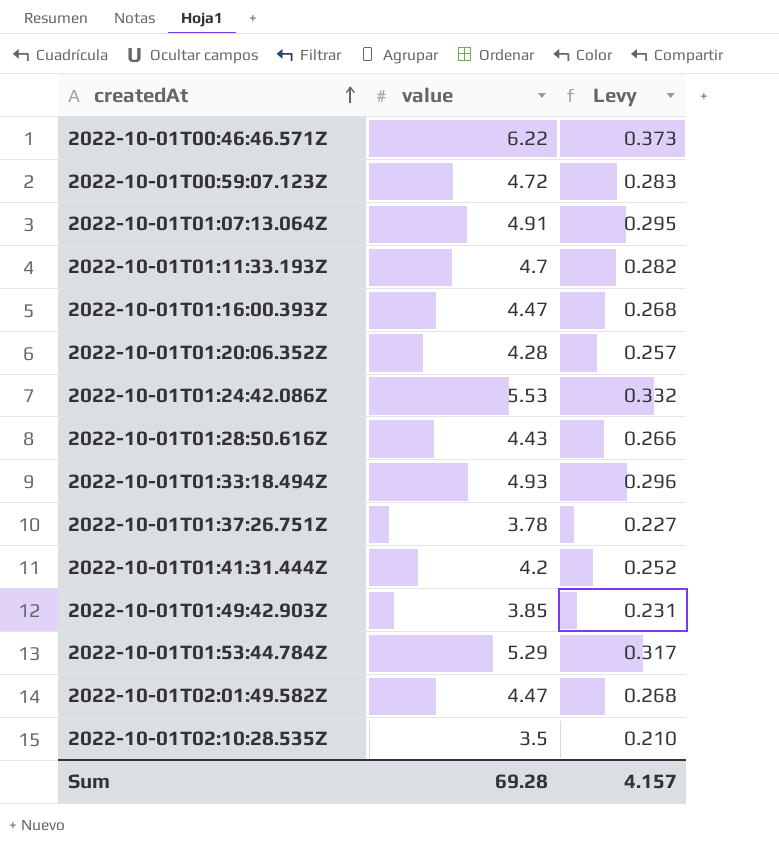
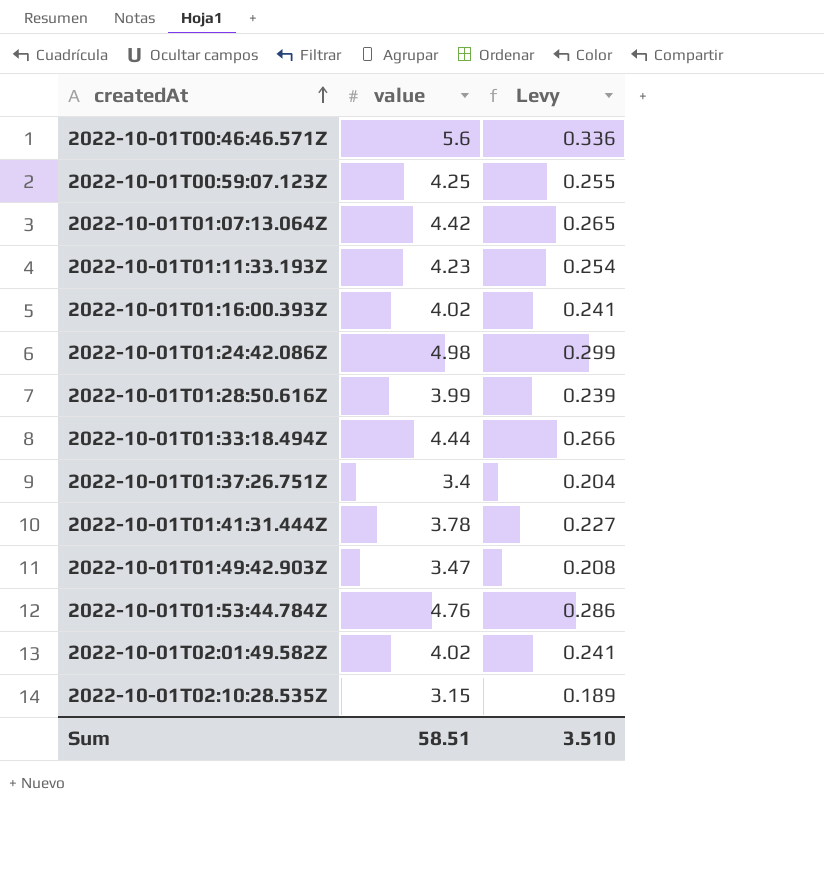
row 2022-10-01T01:20:06.352Z: 4.28 | 0.257 -> none
2022-10-01T00:46:46.571Z | value: 6.22 -> 5.6
2022-10-01T00:46:46.571Z | Levy: 0.373 -> 0.336
2022-10-01T00:59:07.123Z | value: 4.72 -> 4.25
2022-10-01T00:59:07.123Z | Levy: 0.283 -> 0.255
2022-10-01T01:07:13.064Z | value: 4.91 -> 4.42
2022-10-01T01:07:13.064Z | Levy: 0.295 -> 0.265
2022-10-01T01:11:33.193Z | value: 4.7 -> 4.23
2022-10-01T01:11:33.193Z | Levy: 0.282 -> 0.254
2022-10-01T01:16:00.393Z | value: 4.47 -> 4.02
2022-10-01T01:16:00.393Z | Levy: 0.268 -> 0.241
2022-10-01T01:24:42.086Z | value: 5.53 -> 4.98
2022-10-01T01:24:42.086Z | Levy: 0.332 -> 0.299
2022-10-01T01:28:50.616Z | value: 4.43 -> 3.99
2022-10-01T01:28:50.616Z | Levy: 0.266 -> 0.239
2022-10-01T01:33:18.494Z | value: 4.93 -> 4.44
2022-10-01T01:33:18.494Z | Levy: 0.296 -> 0.266
2022-10-01T01:37:26.751Z | value: 3.78 -> 3.4
2022-10-01T01:37:26.751Z | Levy: 0.227 -> 0.204
2022-10-01T01:41:31.444Z | value: 4.2 -> 3.78
2022-10-01T01:41:31.444Z | Levy: 0.252 -> 0.227
2022-10-01T01:49:42.903Z | value: 3.85 -> 3.47
2022-10-01T01:49:42.903Z | Levy: 0.231 -> 0.208
2022-10-01T01:53:44.784Z | value: 5.29 -> 4.76
2022-10-01T01:53:44.784Z | Levy: 0.317 -> 0.286
2022-10-01T02:01:49.582Z | value: 4.47 -> 4.02
2022-10-01T02:01:49.582Z | Levy: 0.268 -> 0.241
2022-10-01T02:10:28.535Z | value: 3.5 -> 3.15
2022-10-01T02:10:28.535Z | Levy: 0.210 -> 0.189
Sum | value: 69.28 -> 58.51
Sum | Levy: 4.157 -> 3.510

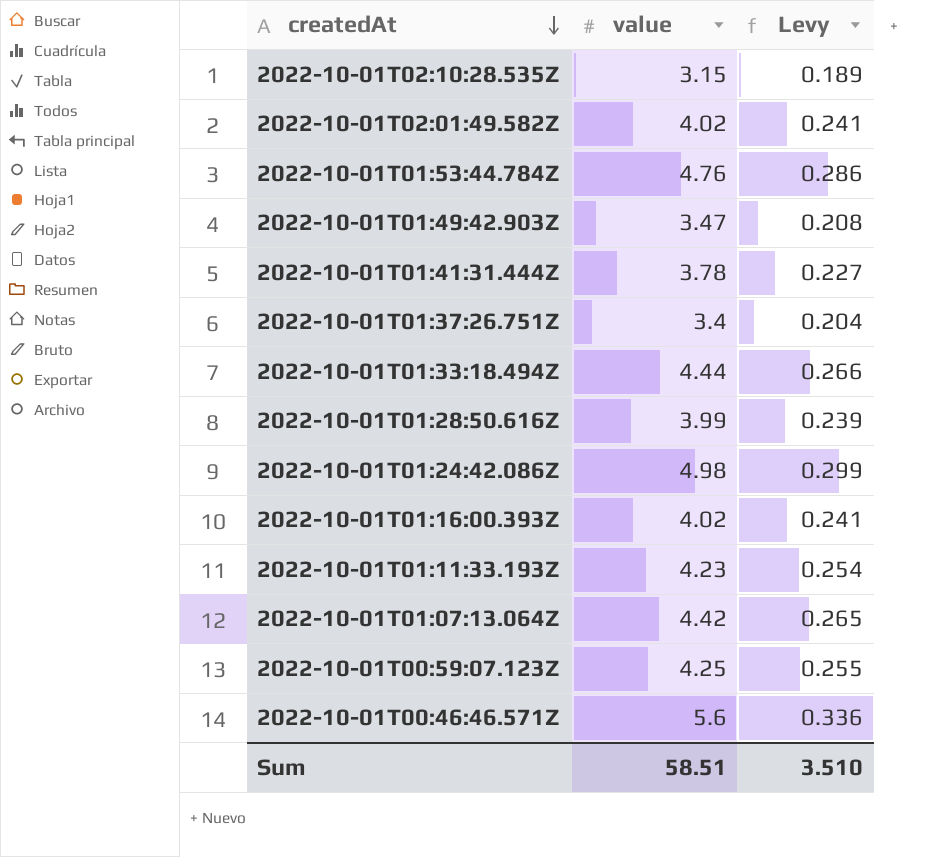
row order: createdAt ascending -> createdAt descending

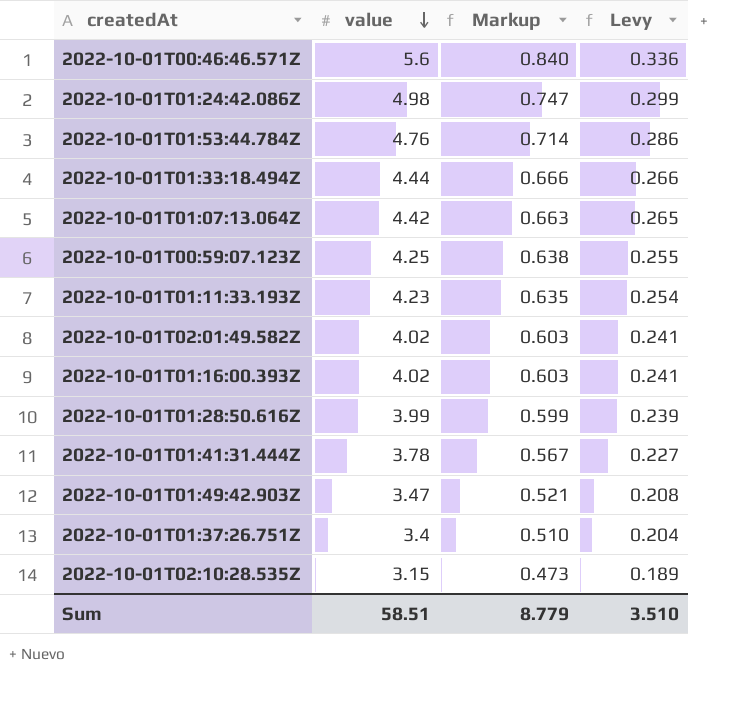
row order: createdAt descending -> value descending
column Markup | formula: none -> [value] * 0.15

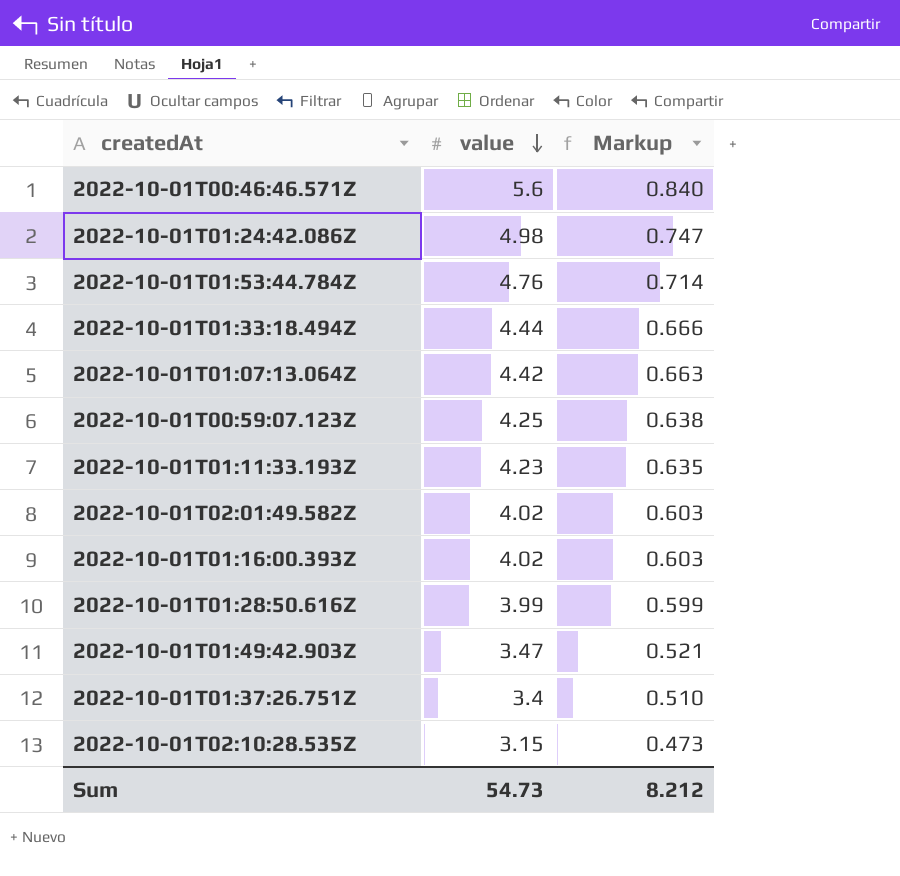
column Levy | formula: [value] * 0.06 -> none
row 2022-10-01T01:41:31.444Z: 3.78 | 0.567 | 0.227 -> none
Sum | value: 58.51 -> 54.73
Sum | Markup: 8.779 -> 8.212

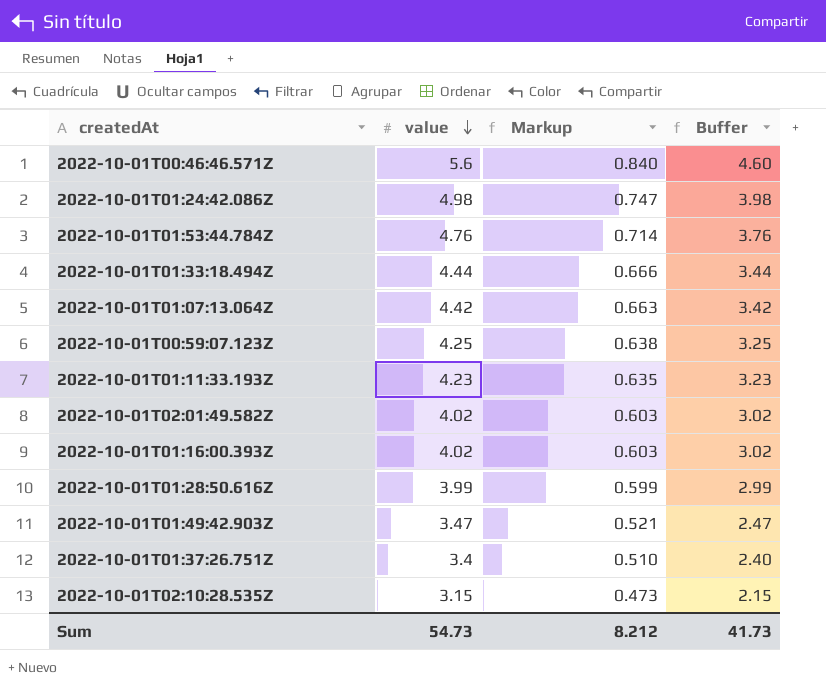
column Buffer | formula: none -> [value] - 1

